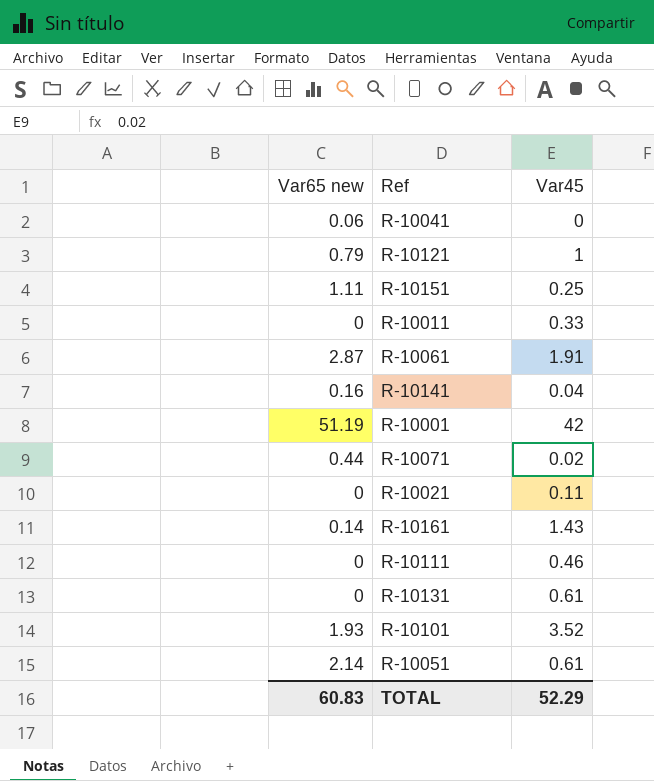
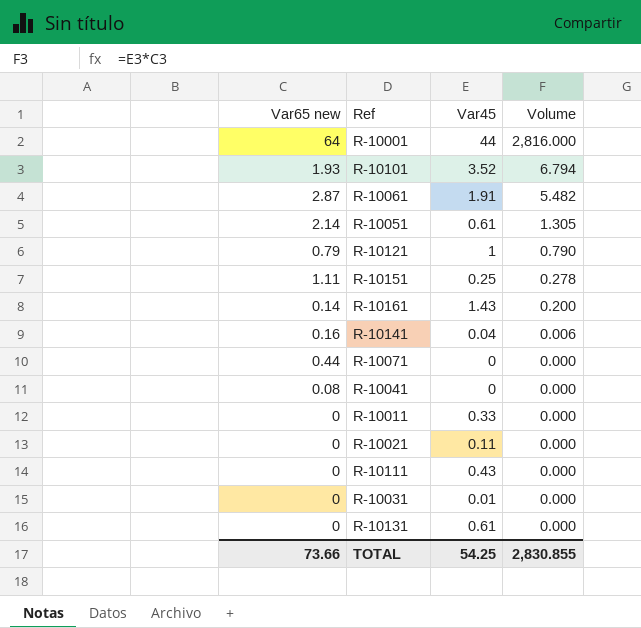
row order: none -> Volume descending
column Volume | formula: none -> [Var65 new] * [Var45]
R-10001 | Var65 new: 51.19 -> 64
R-10001 | Var45: 42 -> 44
R-10071 | Var45: 0.02 -> 0
R-10041 | Var65 new: 0.06 -> 0.08
R-10111 | Var45: 0.46 -> 0.43
row R-10031: none -> 0 | 0.01 | 0.000
TOTAL | Var65 new: 60.83 -> 73.66
TOTAL | Var45: 52.29 -> 54.25

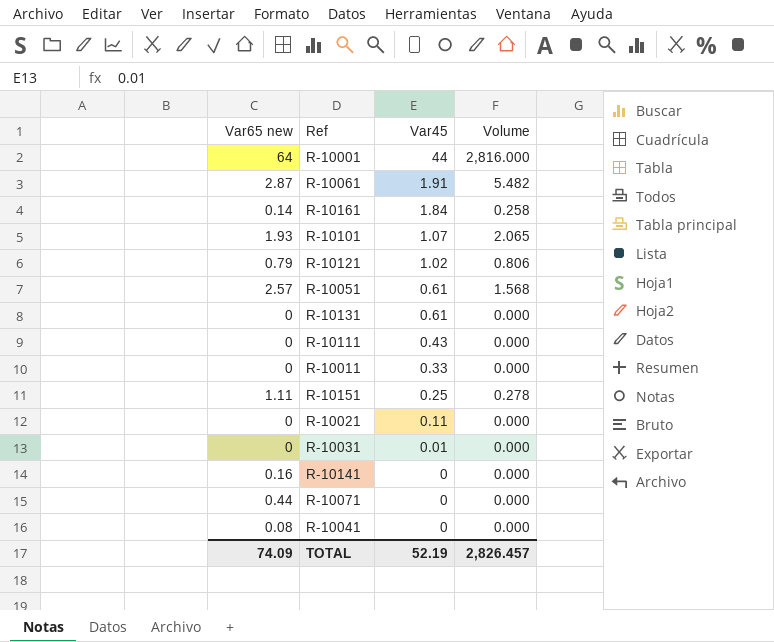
row order: Volume descending -> Var45 descending
R-10161 | Var45: 1.43 -> 1.84
R-10161 | Volume: 0.200 -> 0.258
R-10101 | Var45: 3.52 -> 1.07
R-10101 | Volume: 6.794 -> 2.065
R-10121 | Var45: 1 -> 1.02
R-10121 | Volume: 0.790 -> 0.806
R-10051 | Var65 new: 2.14 -> 2.57
R-10051 | Volume: 1.305 -> 1.568
R-10141 | Var45: 0.04 -> 0
R-10141 | Volume: 0.006 -> 0.000
TOTAL | Var65 new: 73.66 -> 74.09
TOTAL | Var45: 54.25 -> 52.19
TOTAL | Volume: 2,830.855 -> 2,826.457

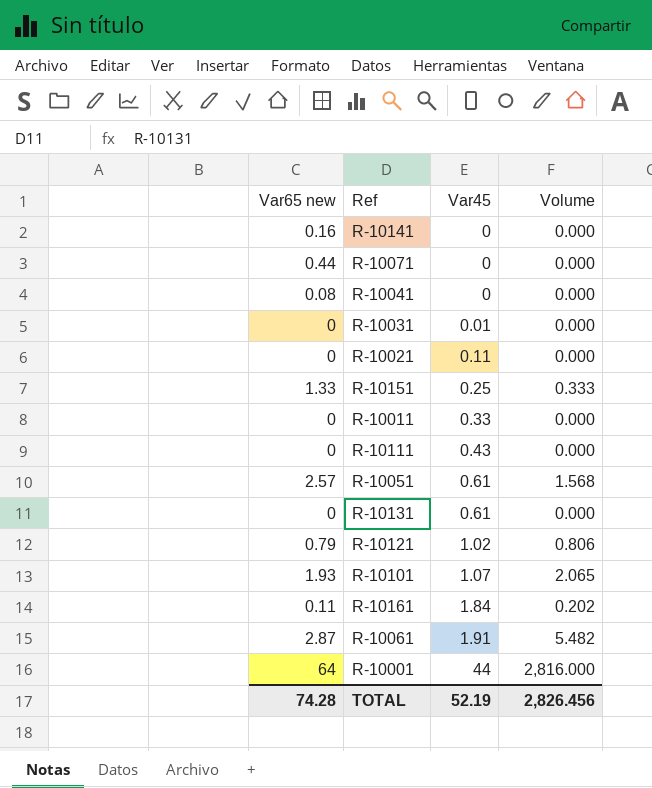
row order: Var45 descending -> Var45 ascending
R-10151 | Var65 new: 1.11 -> 1.33
R-10151 | Volume: 0.278 -> 0.333
R-10161 | Var65 new: 0.14 -> 0.11
R-10161 | Volume: 0.258 -> 0.202
TOTAL | Var65 new: 74.09 -> 74.28
TOTAL | Volume: 2,826.457 -> 2,826.456

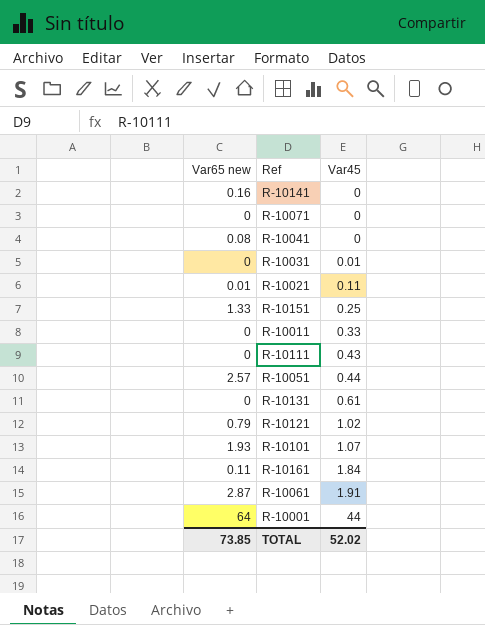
column Volume | formula: [Var65 new] * [Var45] -> none
R-10071 | Var65 new: 0.44 -> 0
R-10021 | Var65 new: 0 -> 0.01
R-10051 | Var45: 0.61 -> 0.44
TOTAL | Var65 new: 74.28 -> 73.85
TOTAL | Var45: 52.19 -> 52.02

